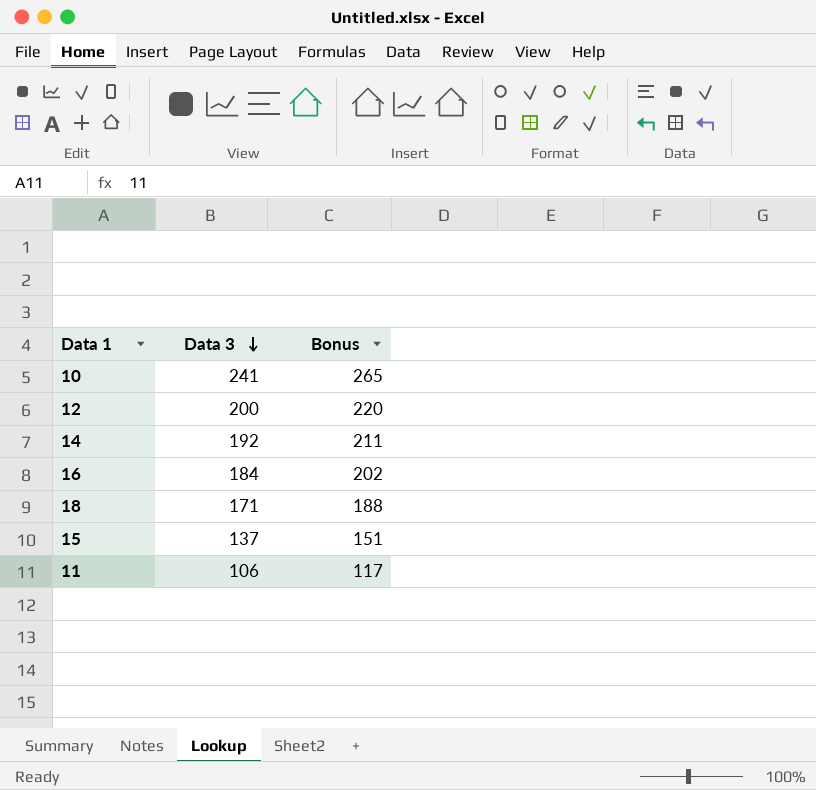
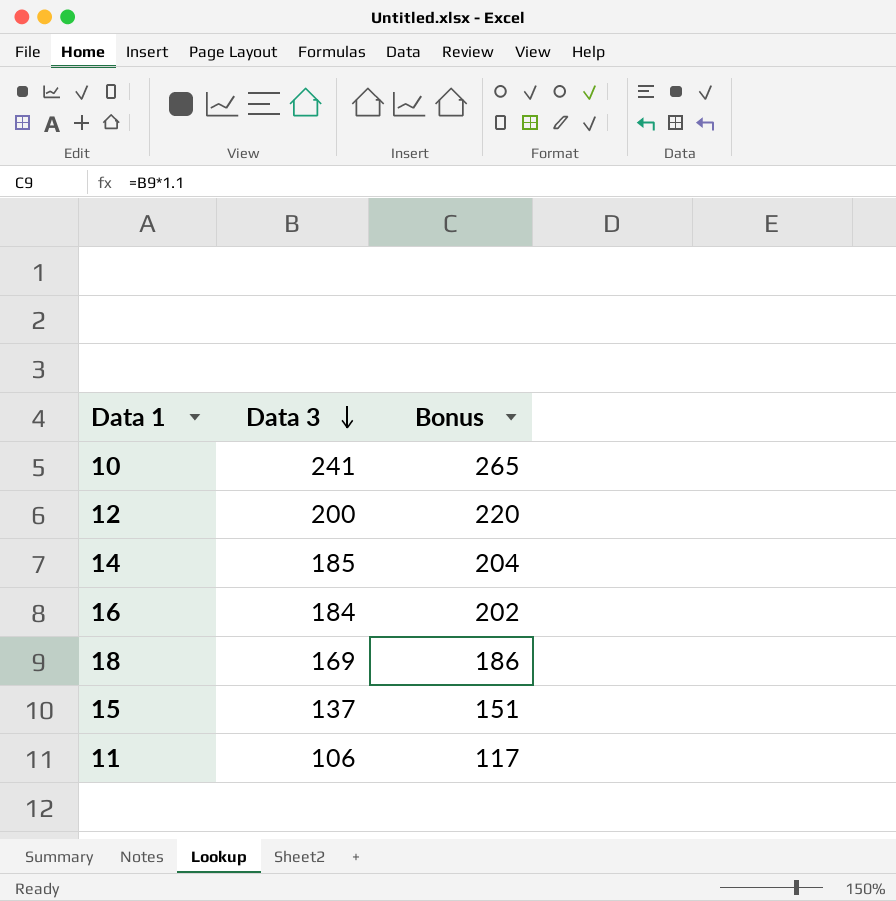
14 | Data 3: 192 -> 185
14 | Bonus: 211 -> 204
18 | Data 3: 171 -> 169
18 | Bonus: 188 -> 186

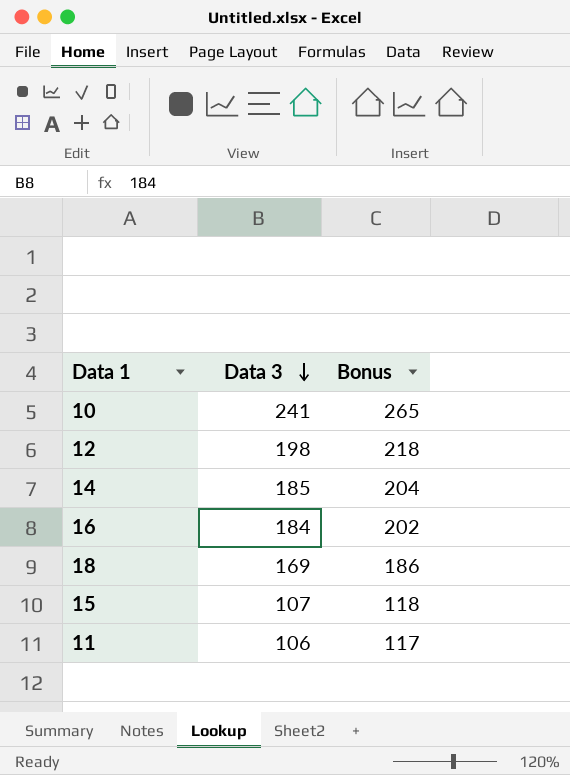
12 | Data 3: 200 -> 198
12 | Bonus: 220 -> 218
15 | Data 3: 137 -> 107
15 | Bonus: 151 -> 118

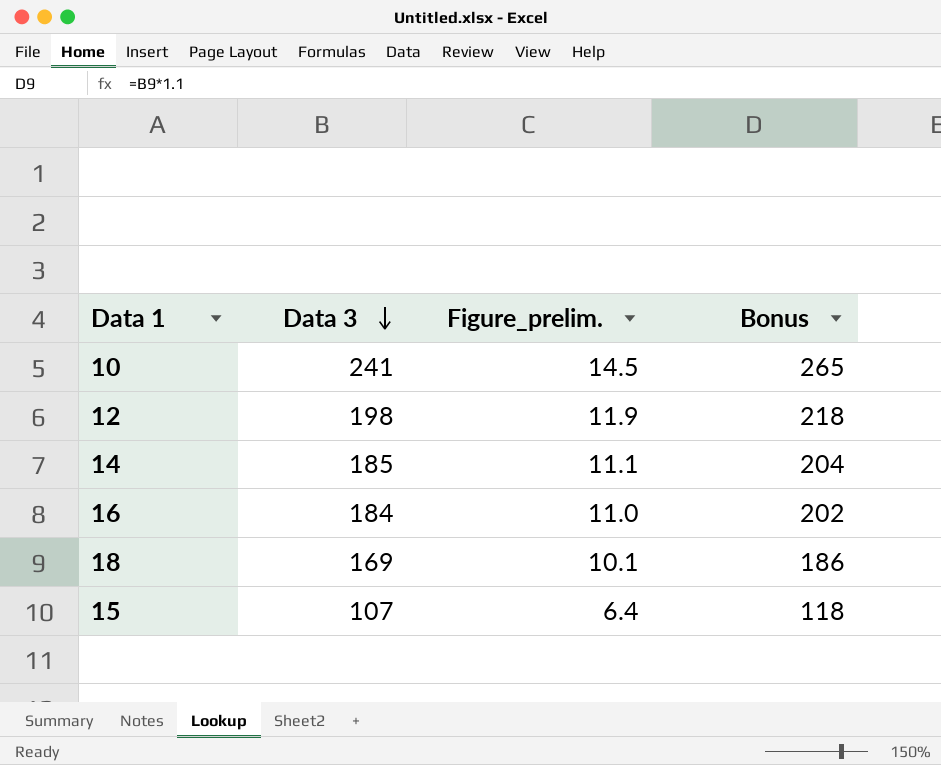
column Figure_prelim. | formula: none -> [Data 3] * 0.06
row 11: 106 | 117 -> none

